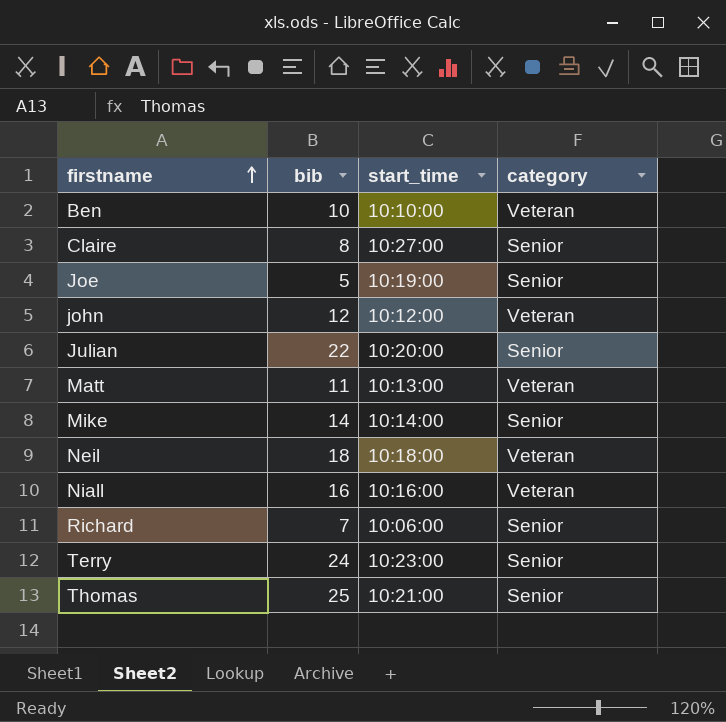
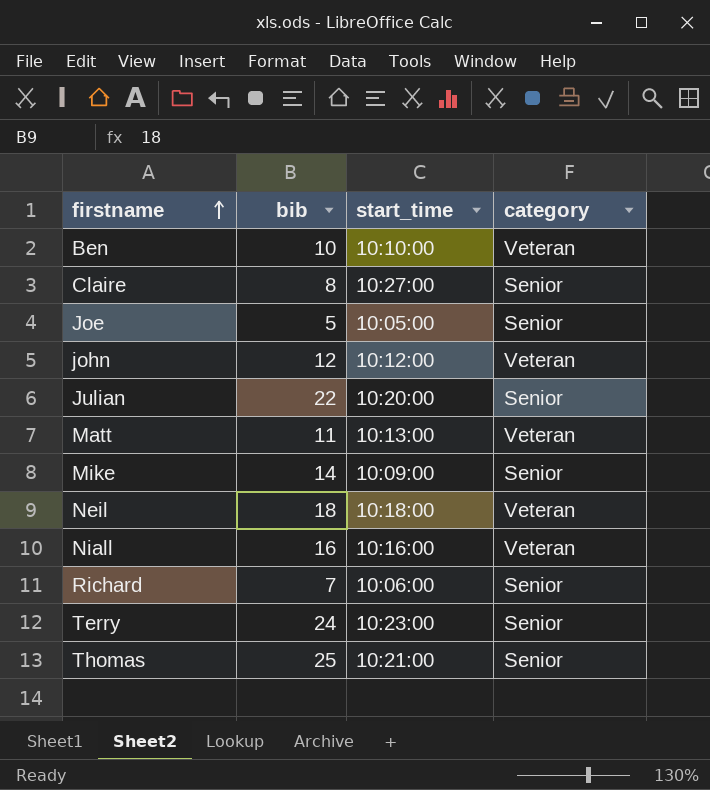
Joe | start_time: 10:19:00 -> 10:05:00
Mike | start_time: 10:14:00 -> 10:09:00

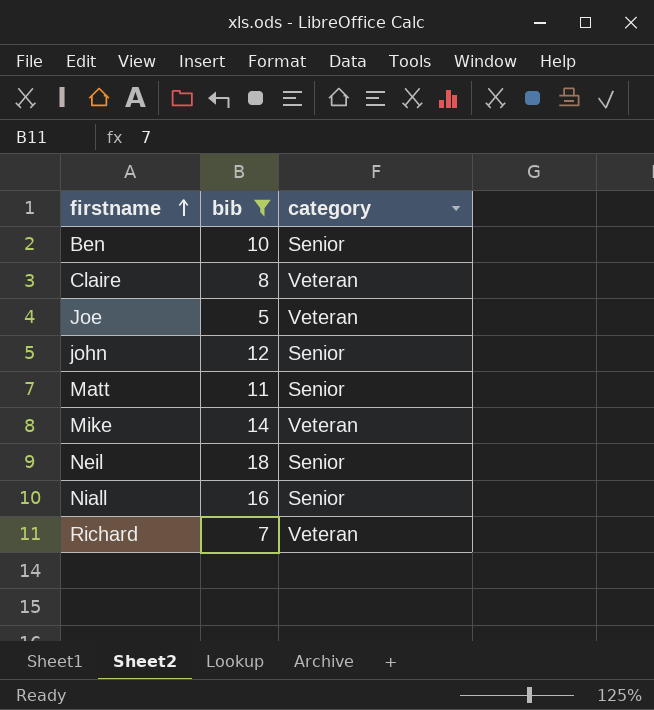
filter: none -> bib <= 18
column start_time | position: 3 -> none
Ben | category: Veteran -> Senior
Claire | category: Senior -> Veteran
Joe | category: Senior -> Veteran
john | category: Veteran -> Senior
Matt | category: Veteran -> Senior
Mike | category: Senior -> Veteran
Neil | category: Veteran -> Senior
Niall | category: Veteran -> Senior
Richard | category: Senior -> Veteran

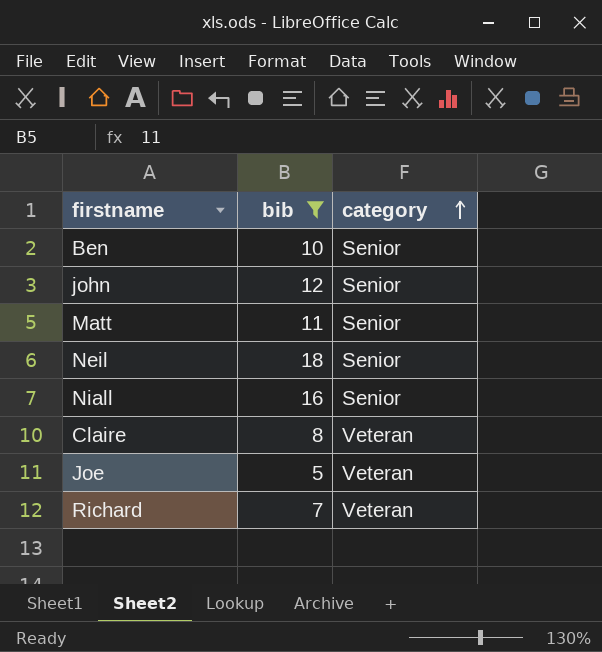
row order: firstname ascending -> category ascending
row Mike: 14 | Veteran -> none

